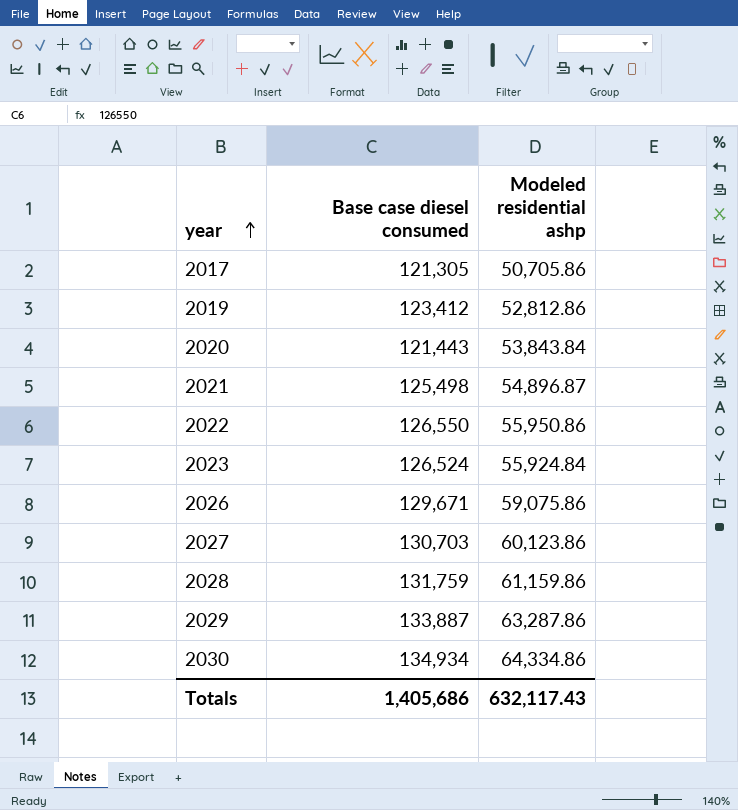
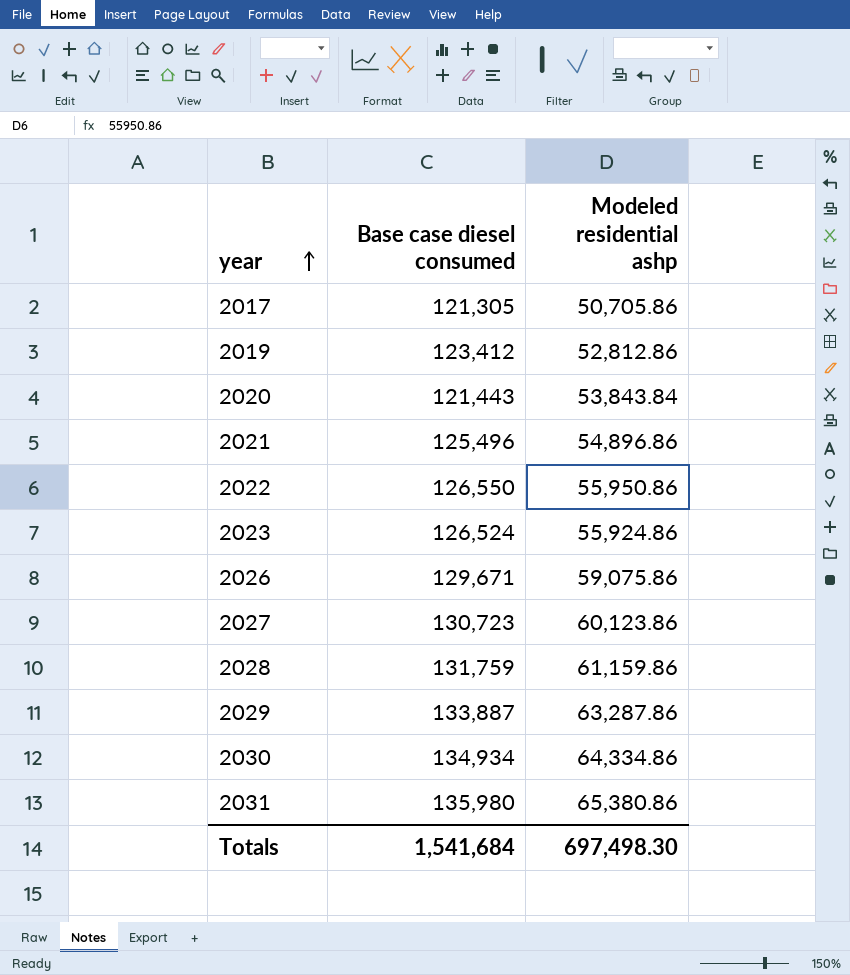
2021 | Base case diesel consumed: 125,498 -> 125,496
2021 | Modeled residential ashp: 54,896.87 -> 54,896.86
2023 | Modeled residential ashp: 55,924.84 -> 55,924.86
2027 | Base case diesel consumed: 130,703 -> 130,723
row 2031: none -> 135,980 | 65,380.86
Totals | Base case diesel consumed: 1,405,686 -> 1,541,684
Totals | Modeled residential ashp: 632,117.43 -> 697,498.30

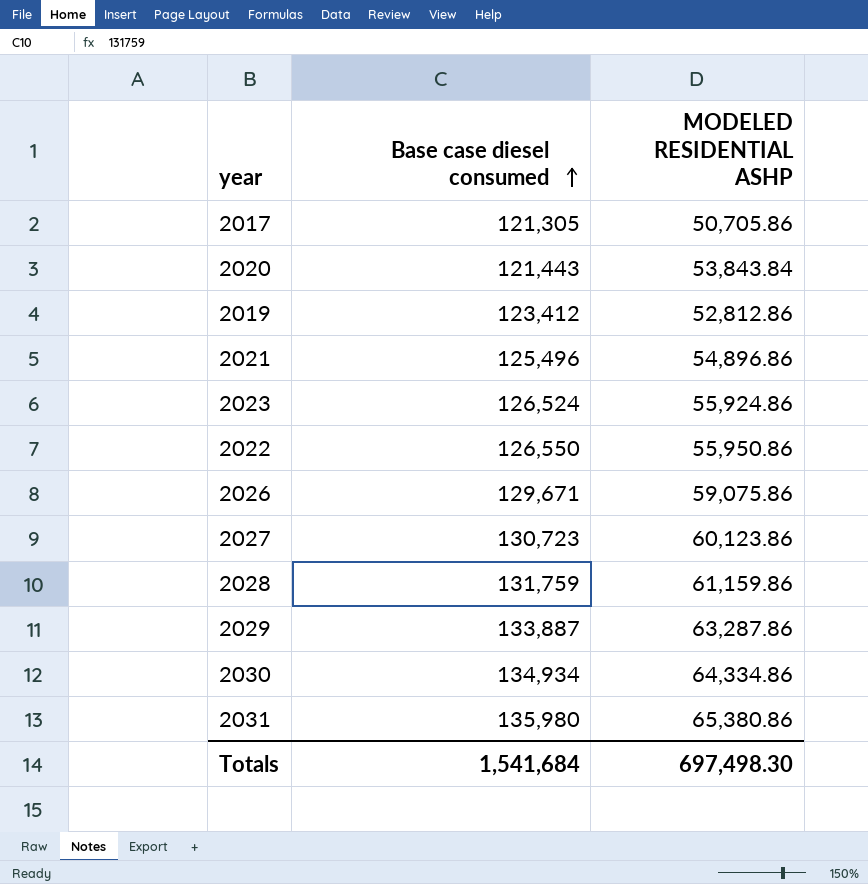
row order: year ascending -> Base case diesel consumed ascending
column name: Modeled residential ashp -> MODELED RESIDENTIAL ASHP

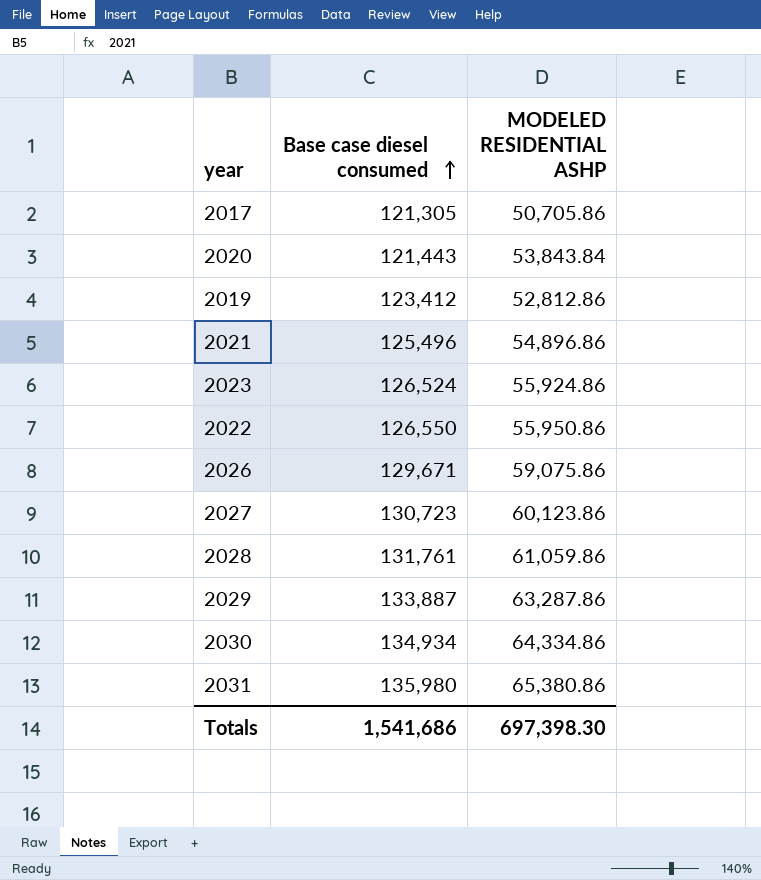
2028 | Base case diesel consumed: 131,759 -> 131,761
2028 | MODELED RESIDENTIAL ASHP: 61,159.86 -> 61,059.86
Totals | Base case diesel consumed: 1,541,684 -> 1,541,686
Totals | MODELED RESIDENTIAL ASHP: 697,498.30 -> 697,398.30

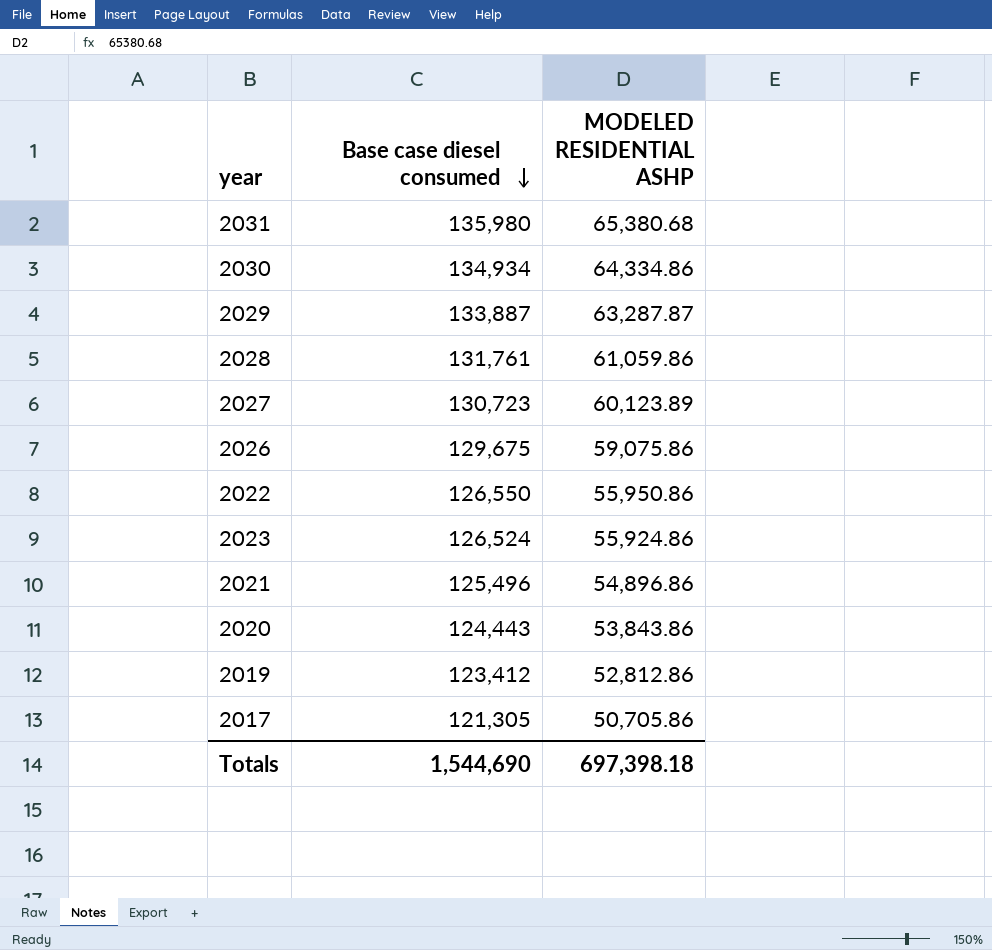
row order: Base case diesel consumed ascending -> Base case diesel consumed descending
2031 | MODELED RESIDENTIAL ASHP: 65,380.86 -> 65,380.68
2029 | MODELED RESIDENTIAL ASHP: 63,287.86 -> 63,287.87
2027 | MODELED RESIDENTIAL ASHP: 60,123.86 -> 60,123.89
2026 | Base case diesel consumed: 129,671 -> 129,675
2020 | Base case diesel consumed: 121,443 -> 124,443
2020 | MODELED RESIDENTIAL ASHP: 53,843.84 -> 53,843.86
Totals | Base case diesel consumed: 1,541,686 -> 1,544,690
Totals | MODELED RESIDENTIAL ASHP: 697,398.30 -> 697,398.18

